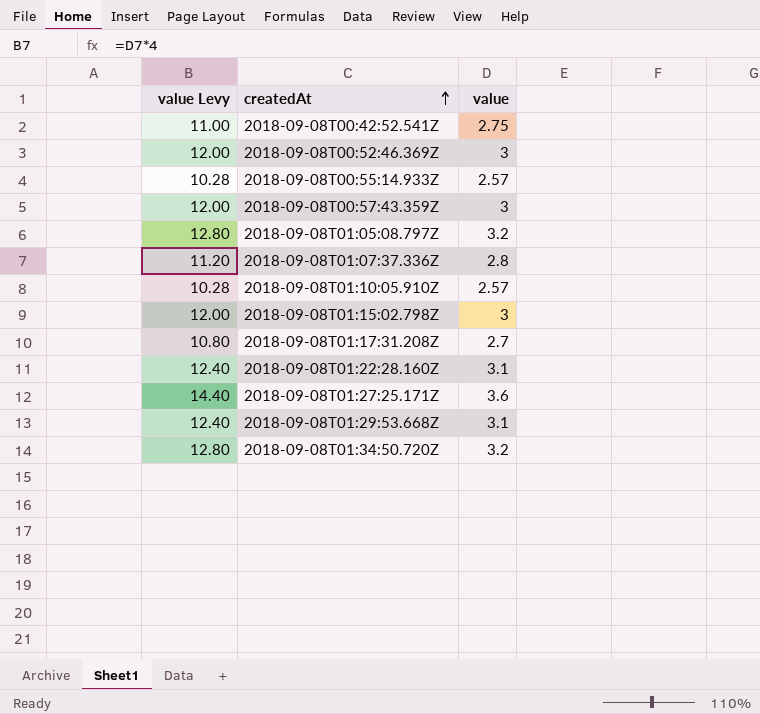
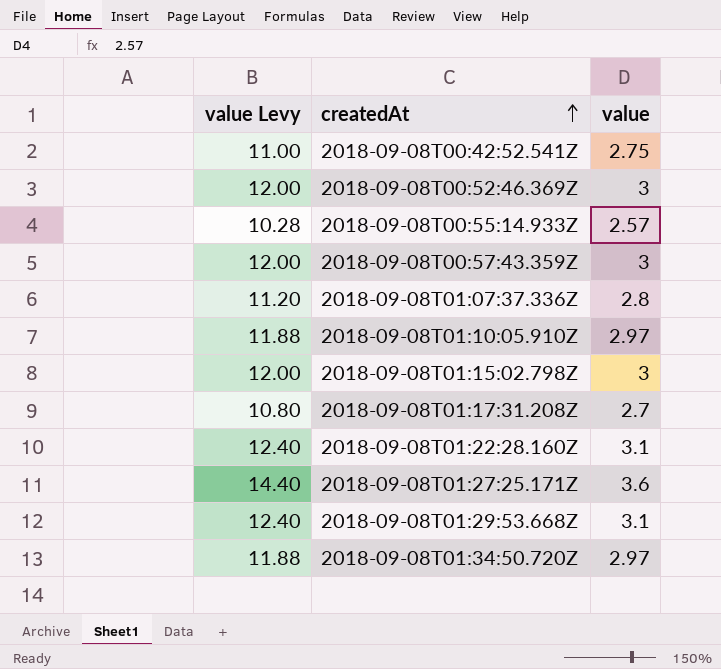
row 2018-09-08T01:05:08.797Z: 12.80 | 3.2 -> none
2018-09-08T01:10:05.910Z | value Levy: 10.28 -> 11.88
2018-09-08T01:10:05.910Z | value: 2.57 -> 2.97
2018-09-08T01:34:50.720Z | value Levy: 12.80 -> 11.88
2018-09-08T01:34:50.720Z | value: 3.2 -> 2.97

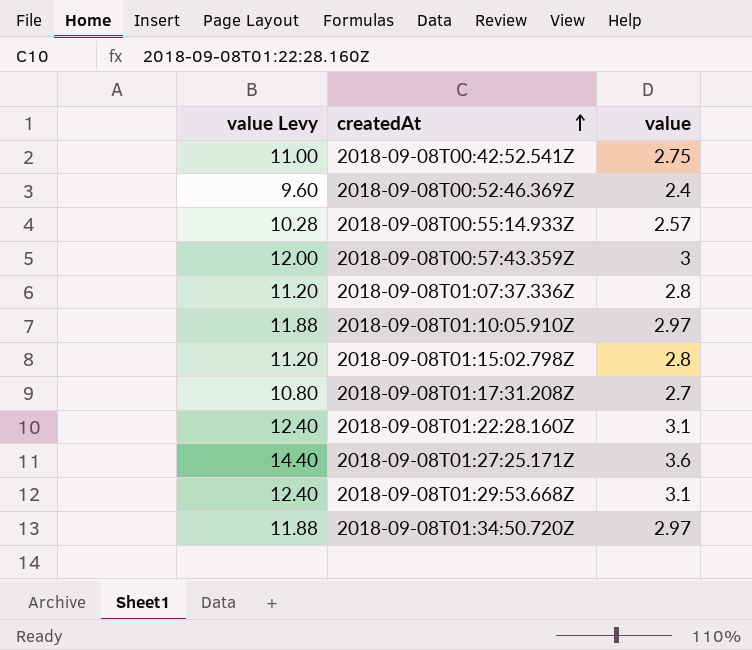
2018-09-08T00:52:46.369Z | value Levy: 12.00 -> 9.60
2018-09-08T00:52:46.369Z | value: 3 -> 2.4
2018-09-08T01:15:02.798Z | value Levy: 12.00 -> 11.20
2018-09-08T01:15:02.798Z | value: 3 -> 2.8

